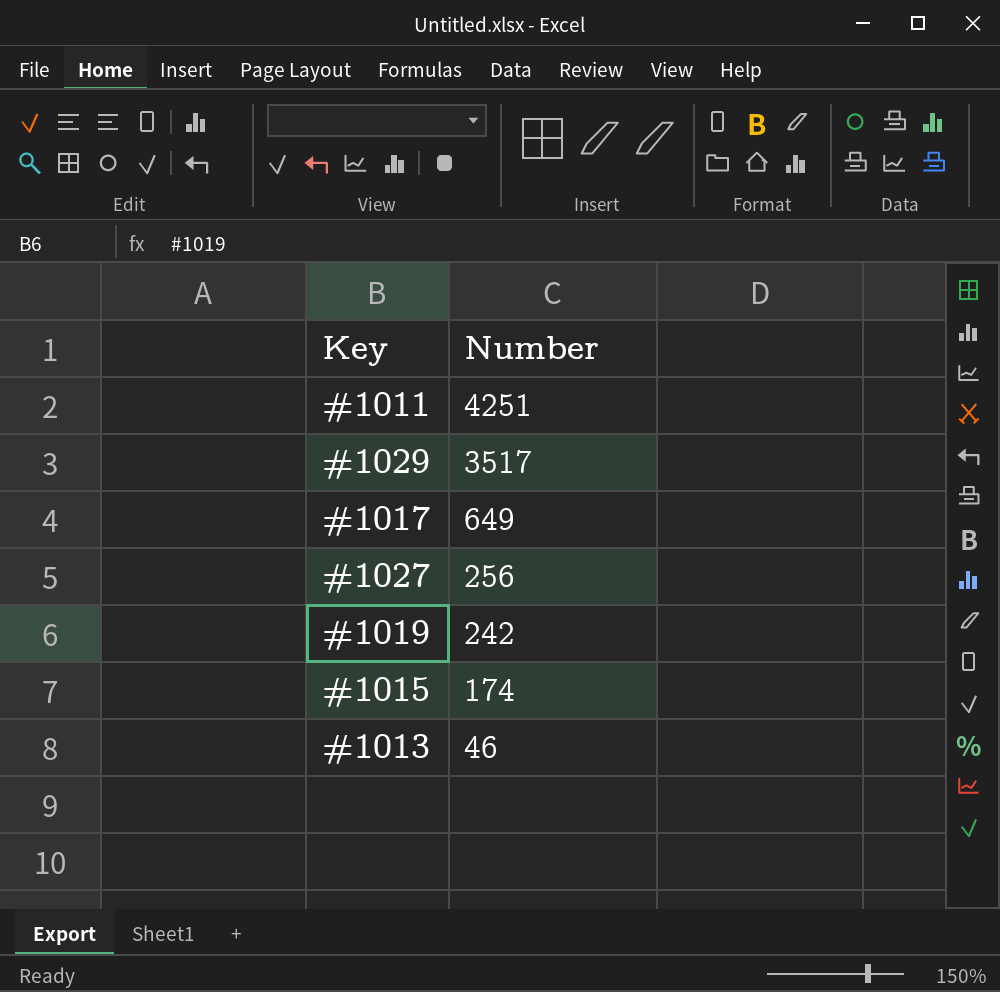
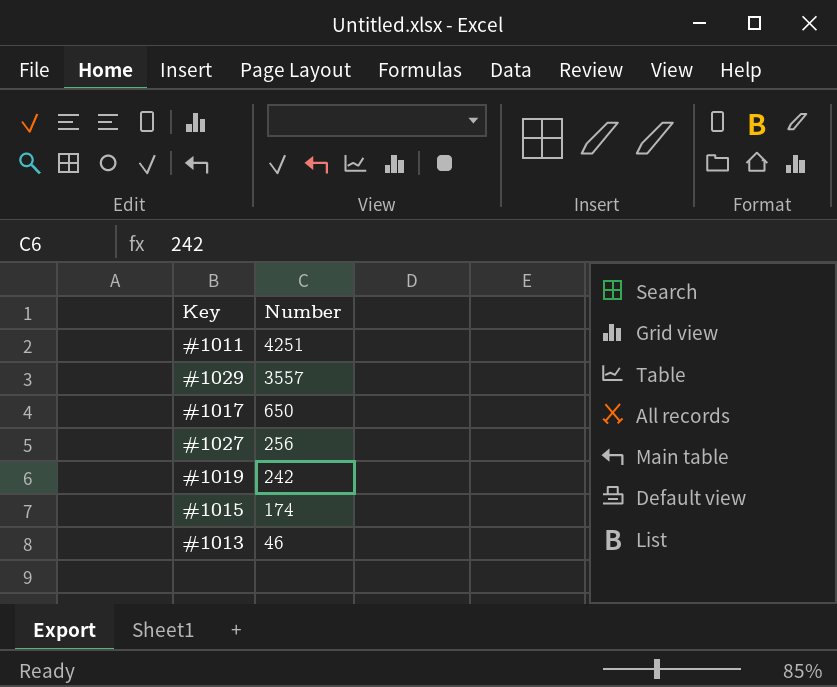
#1029 | Number: 3517 -> 3557
#1017 | Number: 649 -> 650

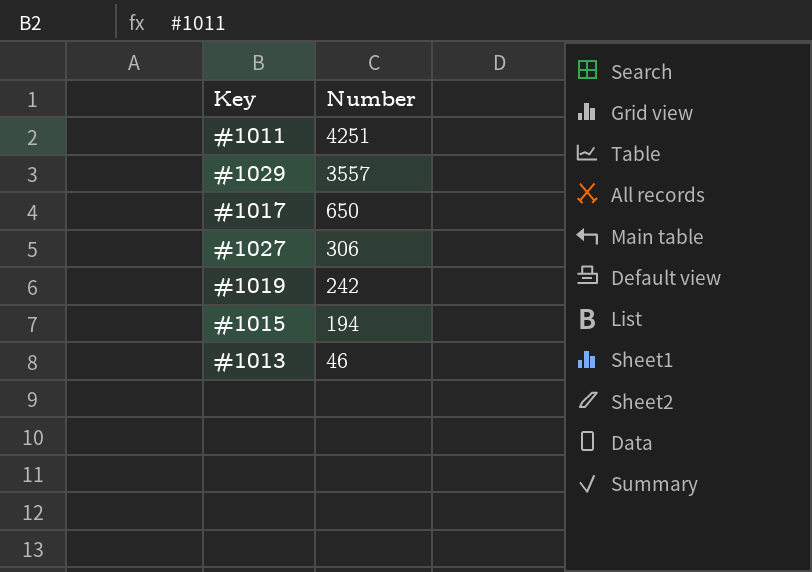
#1027 | Number: 256 -> 306
#1015 | Number: 174 -> 194

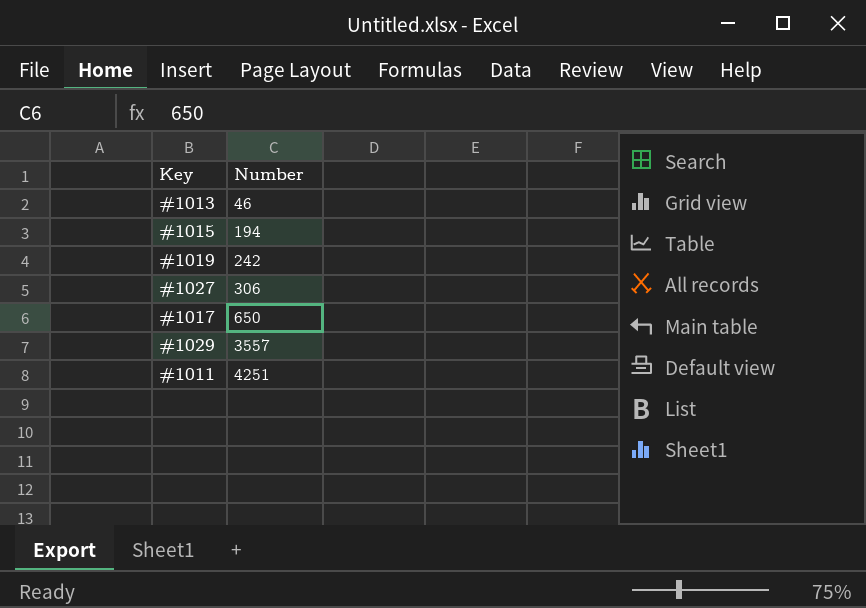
row order: Number descending -> Number ascending

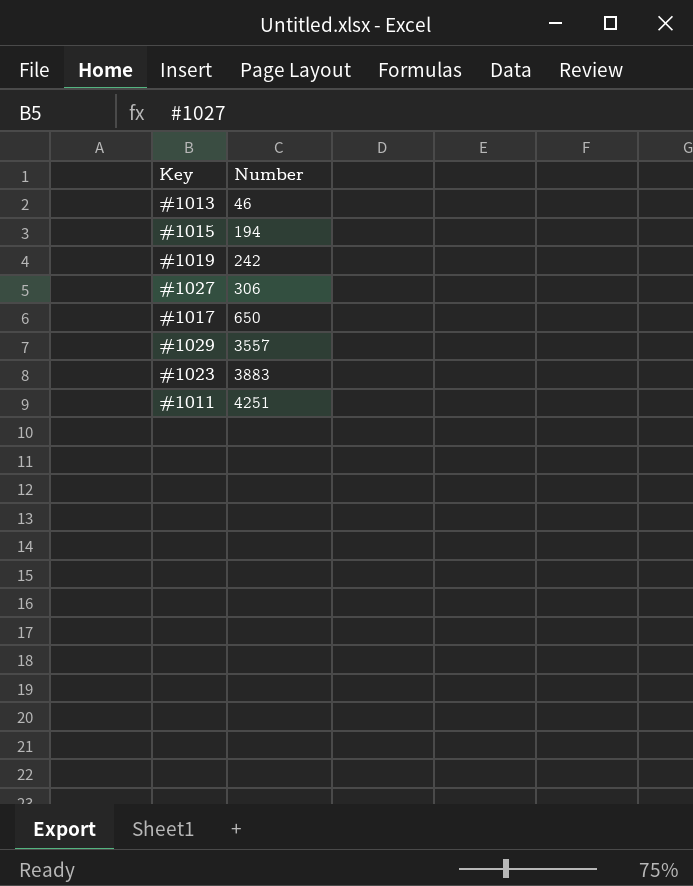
row #1023: none -> 3883

